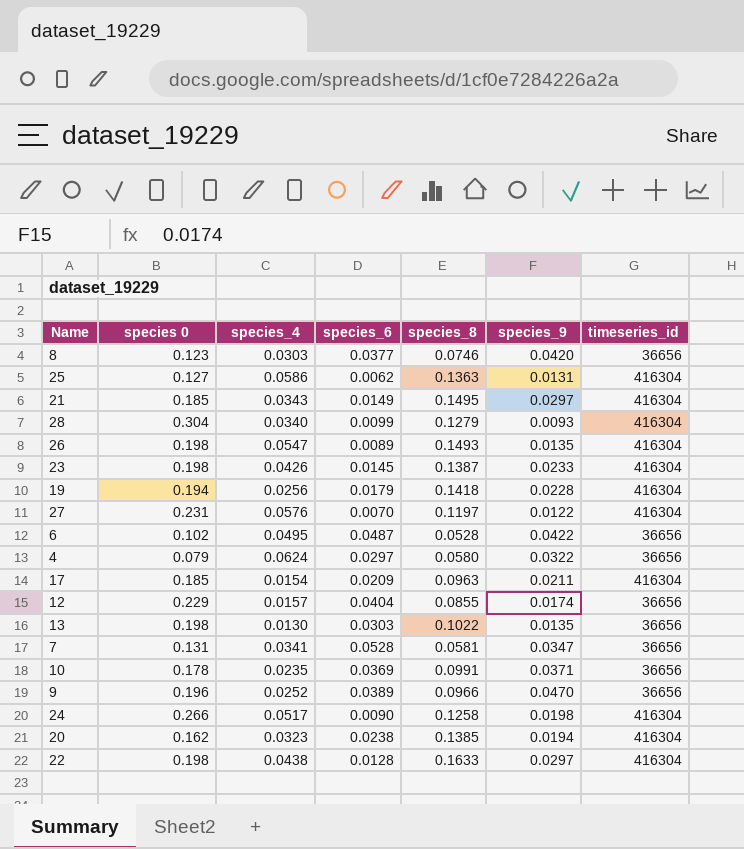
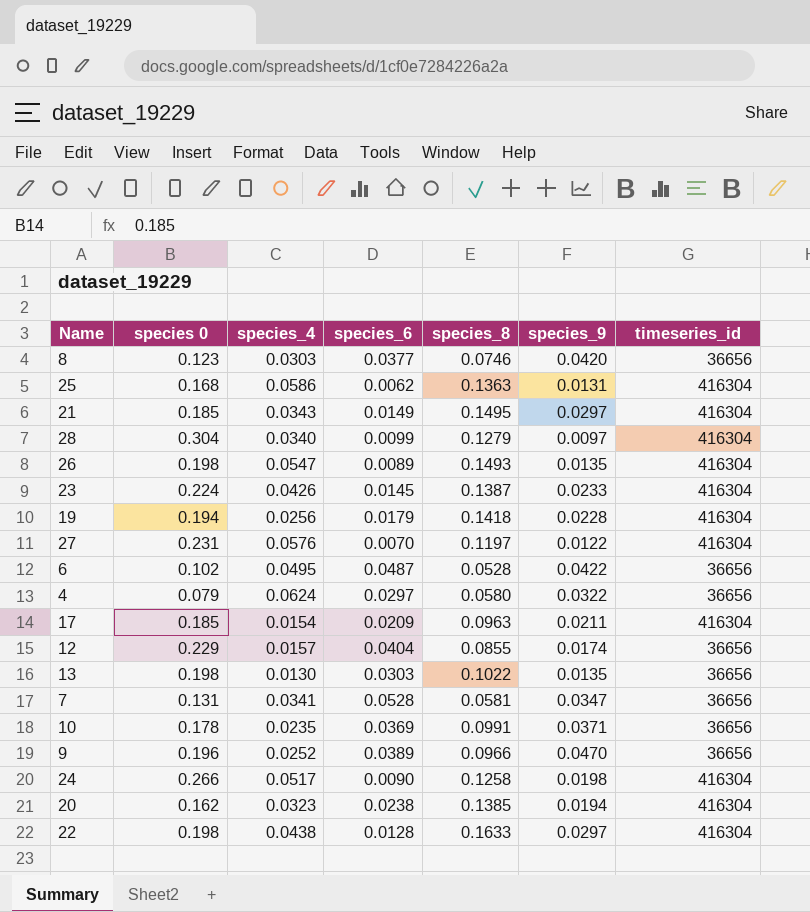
25 | species 0: 0.127 -> 0.168
28 | species_9: 0.0093 -> 0.0097
23 | species 0: 0.198 -> 0.224

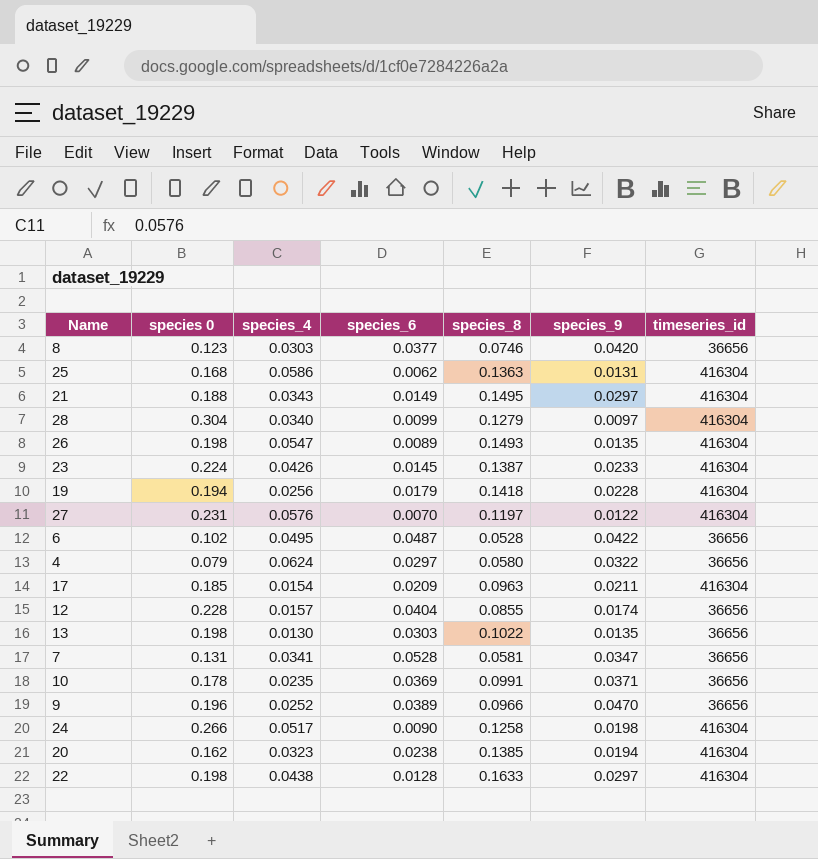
21 | species 0: 0.185 -> 0.188
12 | species 0: 0.229 -> 0.228

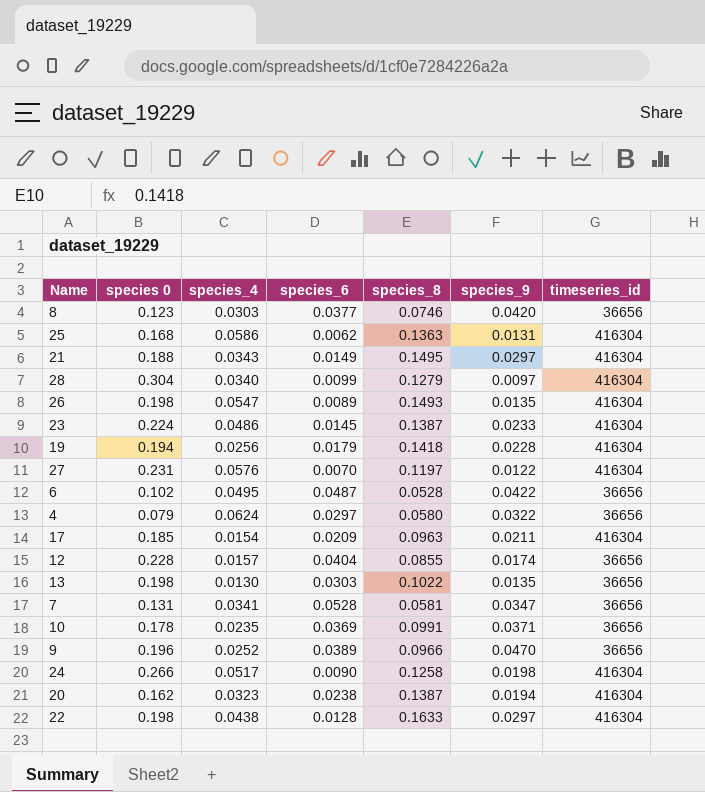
23 | species_4: 0.0426 -> 0.0486
20 | species_8: 0.1385 -> 0.1387

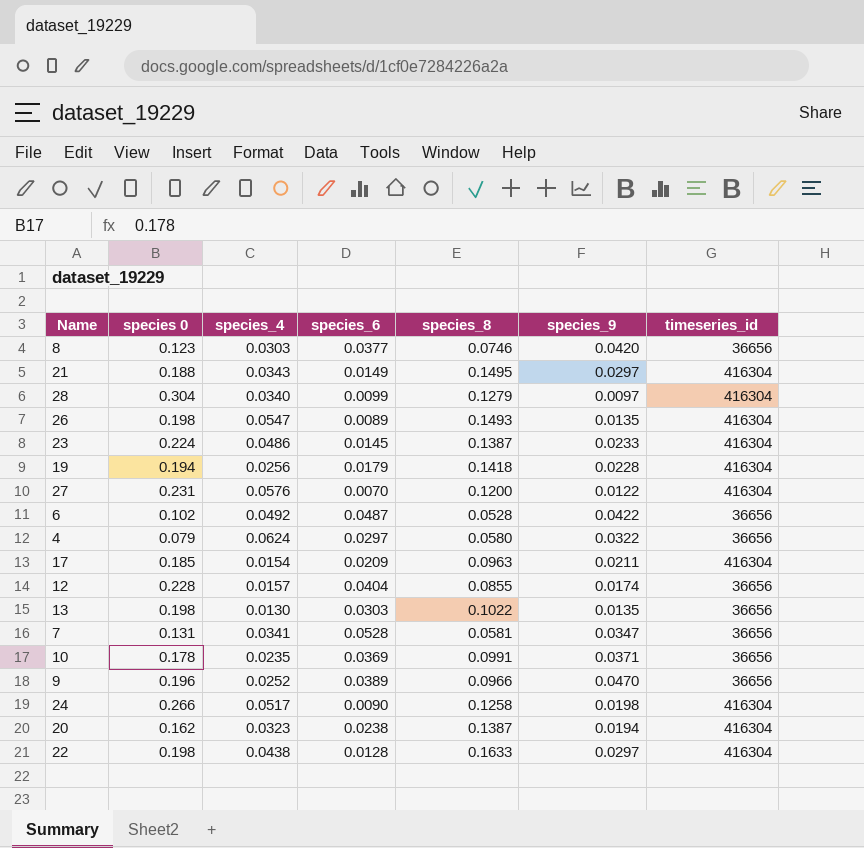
row 25: 0.168 | 0.0586 | 0.0062 | 0.1363 | 0.0131 | 416304 -> none
27 | species_8: 0.1197 -> 0.1200
6 | species_4: 0.0495 -> 0.0492

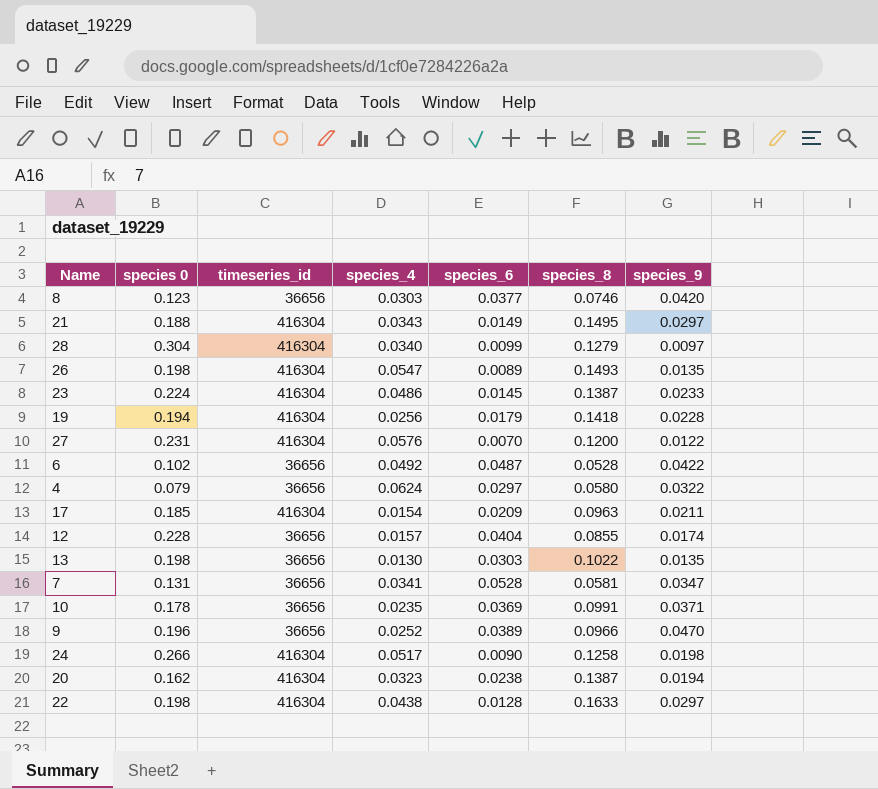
column timeseries_id | position: 7 -> 3

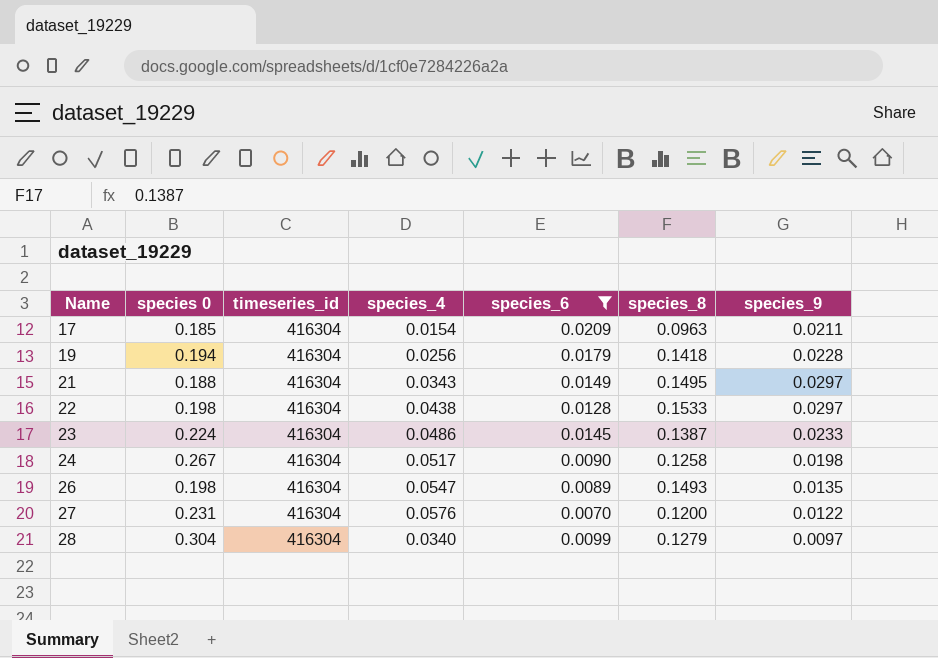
filter: none -> species_6 <= 0.0209
row order: none -> Name ascending
22 | species_8: 0.1633 -> 0.1533
24 | species 0: 0.266 -> 0.267

